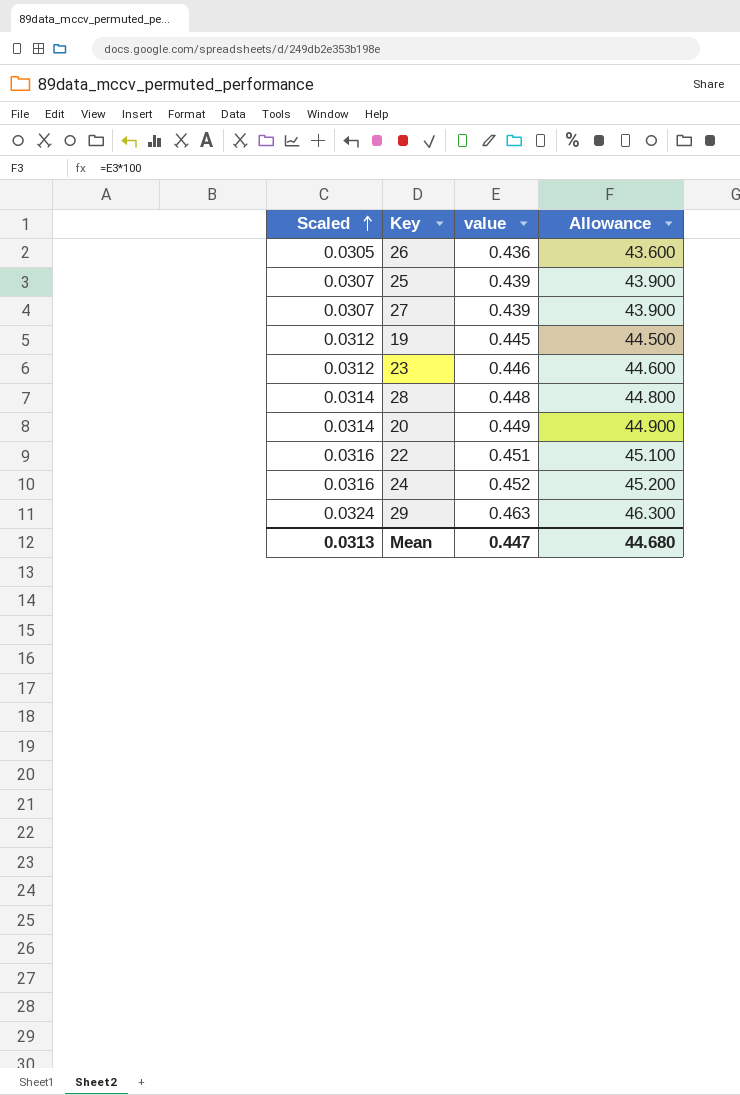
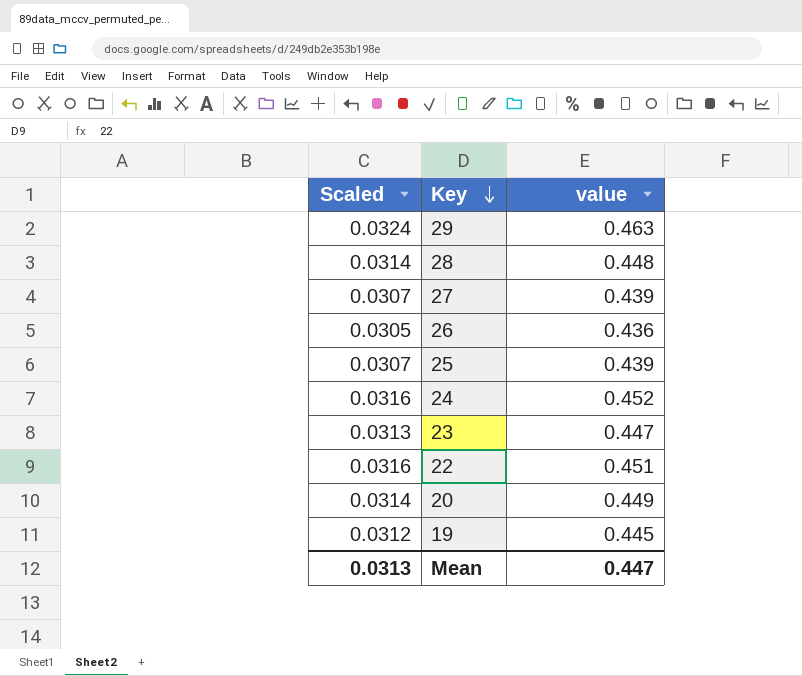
row order: Scaled ascending -> Key descending
column Allowance | formula: [value] * 100 -> none
23 | Scaled: 0.0312 -> 0.0313
23 | value: 0.446 -> 0.447

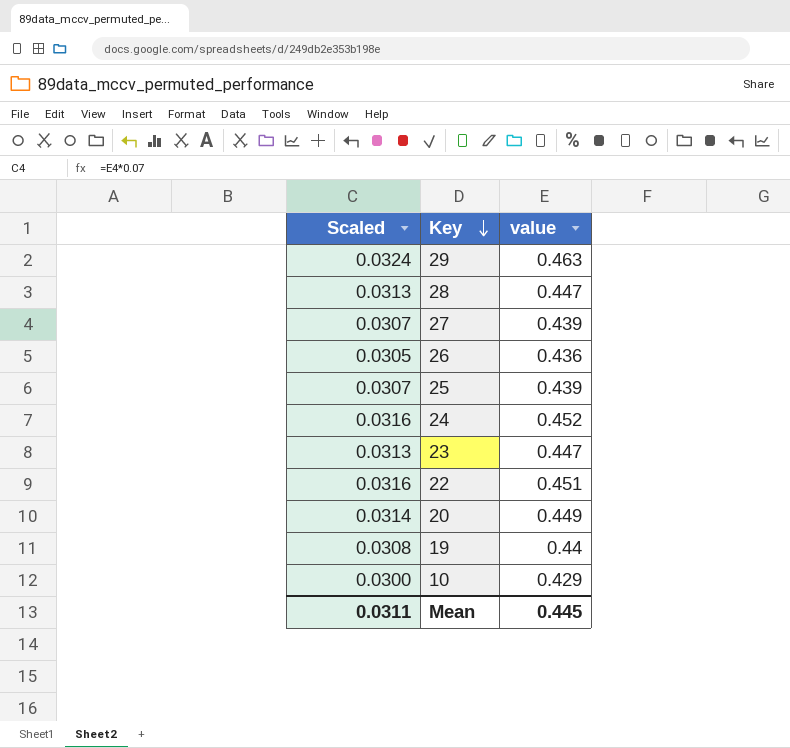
28 | Scaled: 0.0314 -> 0.0313
28 | value: 0.448 -> 0.447
19 | Scaled: 0.0312 -> 0.0308
19 | value: 0.445 -> 0.44
row 10: none -> 0.0300 | 0.429
Mean | Scaled: 0.0313 -> 0.0311
Mean | value: 0.447 -> 0.445

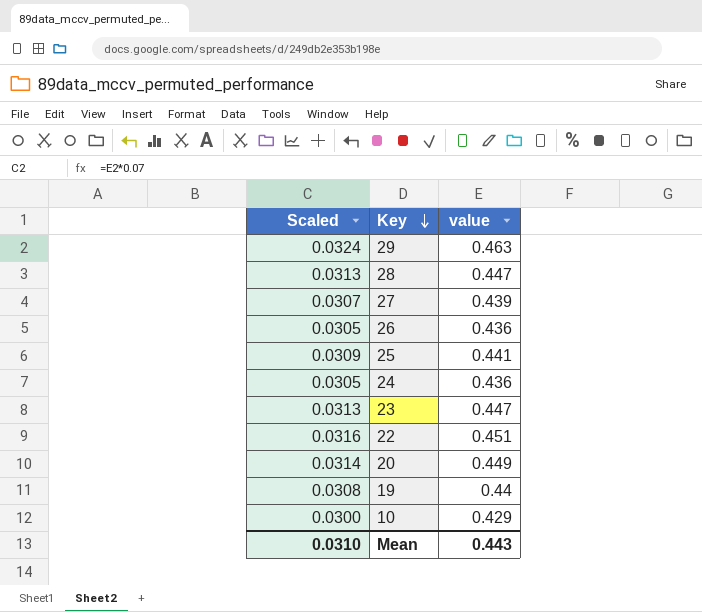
25 | Scaled: 0.0307 -> 0.0309
25 | value: 0.439 -> 0.441
24 | Scaled: 0.0316 -> 0.0305
24 | value: 0.452 -> 0.436
Mean | Scaled: 0.0311 -> 0.0310
Mean | value: 0.445 -> 0.443

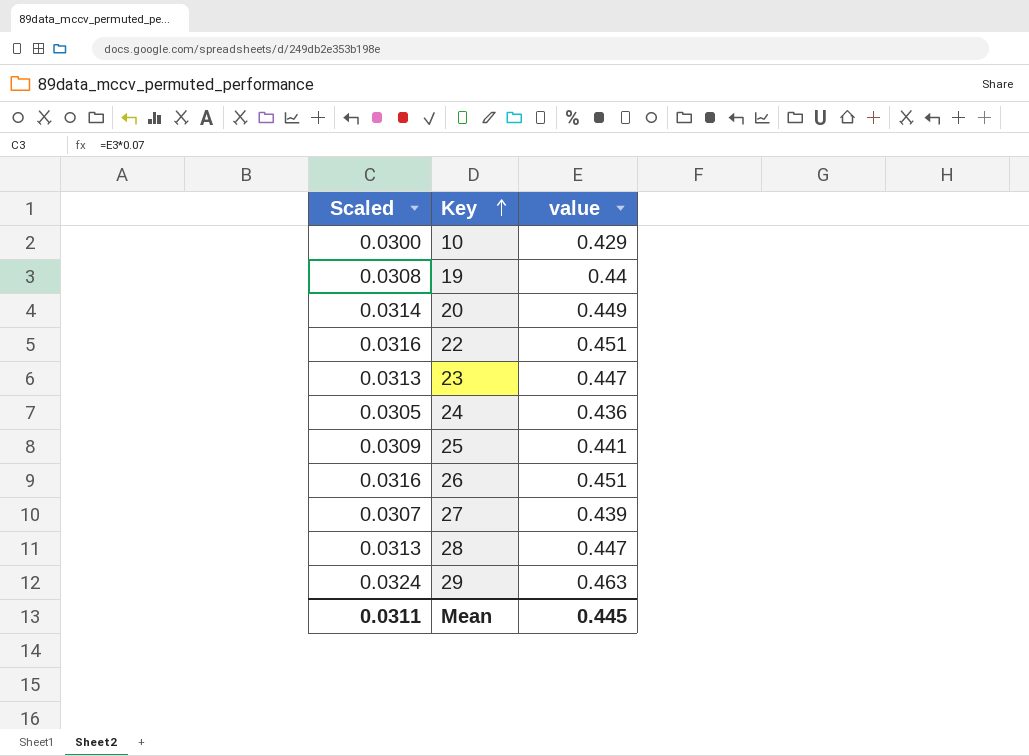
row order: Key descending -> Key ascending
26 | Scaled: 0.0305 -> 0.0316
26 | value: 0.436 -> 0.451
Mean | Scaled: 0.0310 -> 0.0311
Mean | value: 0.443 -> 0.445

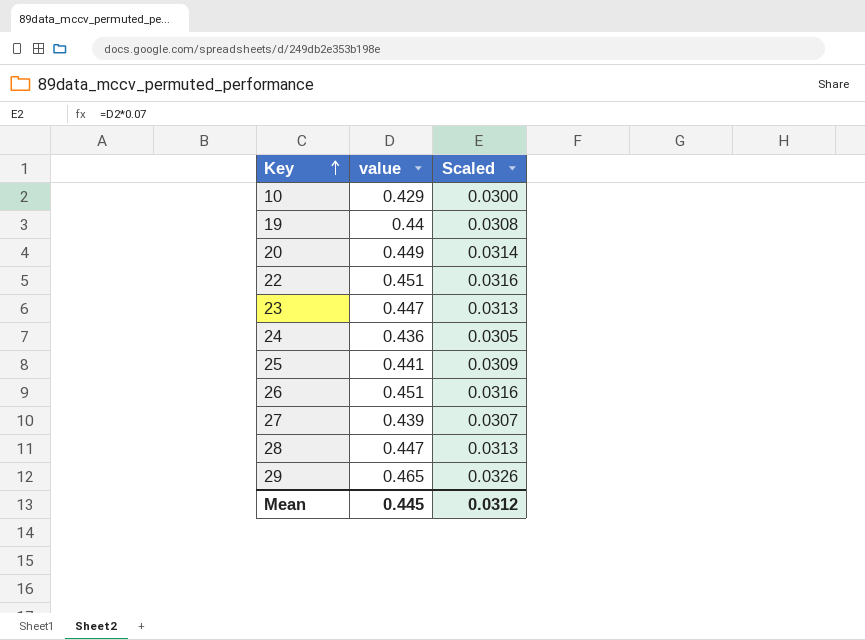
column Scaled | position: 1 -> 3
29 | value: 0.463 -> 0.465
29 | Scaled: 0.0324 -> 0.0326
Mean | Scaled: 0.0311 -> 0.0312

